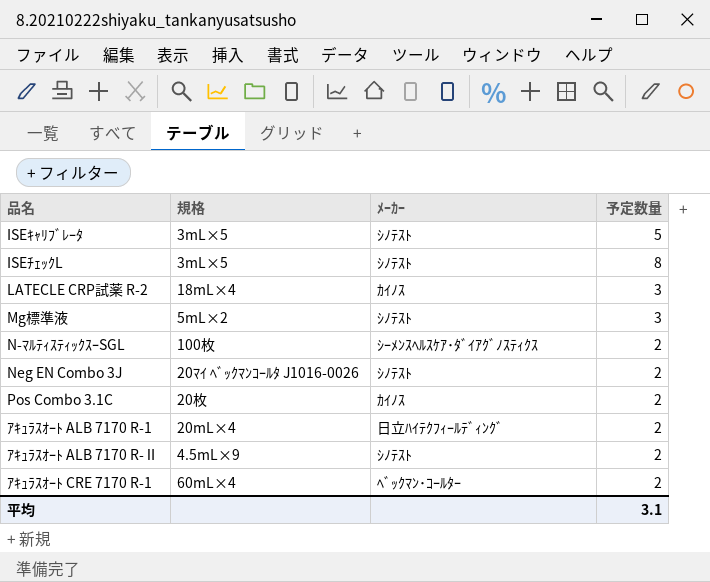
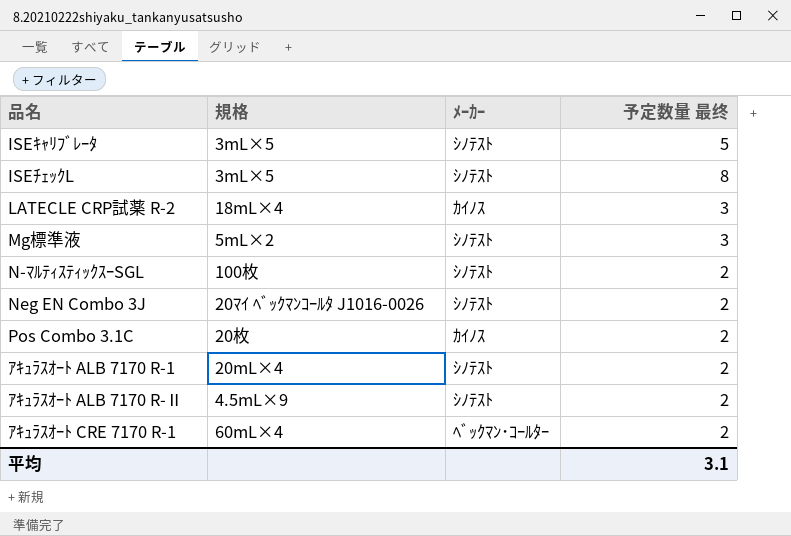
column name: 予定数量 -> 予定数量 最终
N-ﾏﾙﾃｨｽﾃｨｯｸｽｰSGL | ﾒｰｶｰ: ｼｰﾒﾝｽﾍﾙｽｹｱ･ﾀﾞｲｱｸﾞﾉｽﾃｨｸｽ -> ｼﾉﾃｽﾄ
ｱｷｭﾗｽｵｰﾄ ALB 7170 R-1 | ﾒｰｶｰ: 日立ﾊｲﾃｸﾌｨｰﾙﾃﾞｨﾝｸﾞ -> ｼﾉﾃｽﾄ

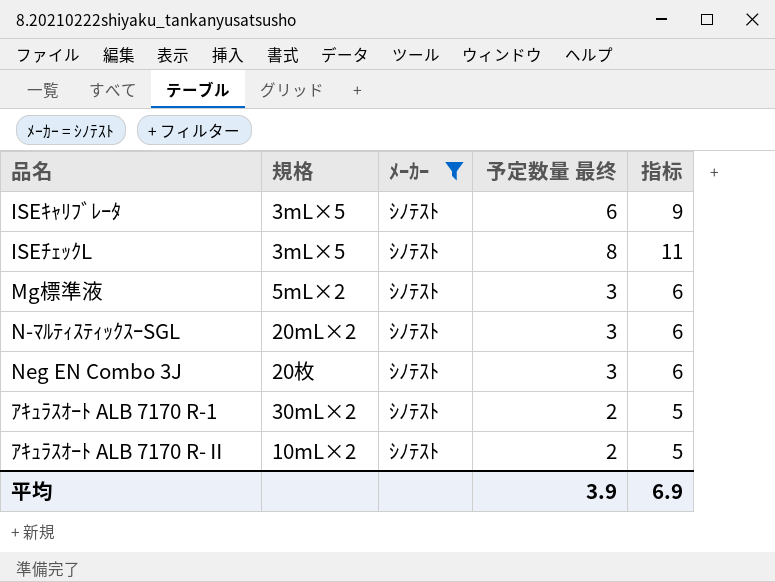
filter: none -> ﾒｰｶｰ = ｼﾉﾃｽﾄ
column 指标 | formula: none -> [予定数量 最终] + 3
ISEｷｬﾘﾌﾞﾚｰﾀ | 予定数量 最终: 5 -> 6
N-ﾏﾙﾃｨｽﾃｨｯｸｽｰSGL | 規格: 100枚 -> 20mL×2
N-ﾏﾙﾃｨｽﾃｨｯｸｽｰSGL | 予定数量 最终: 2 -> 3
Neg EN Combo 3J | 規格: 20ﾏｲ ﾍﾞｯｸﾏﾝｺｰﾙﾀ J1016-0026 -> 20枚
Neg EN Combo 3J | 予定数量 最终: 2 -> 3
ｱｷｭﾗｽｵｰﾄ ALB 7170 R-1 | 規格: 20mL×4 -> 30mL×2
ｱｷｭﾗｽｵｰﾄ ALB 7170 R-Ⅱ | 規格: 4.5mL×9 -> 10mL×2
平均 | 予定数量 最终: 3.1 -> 3.9

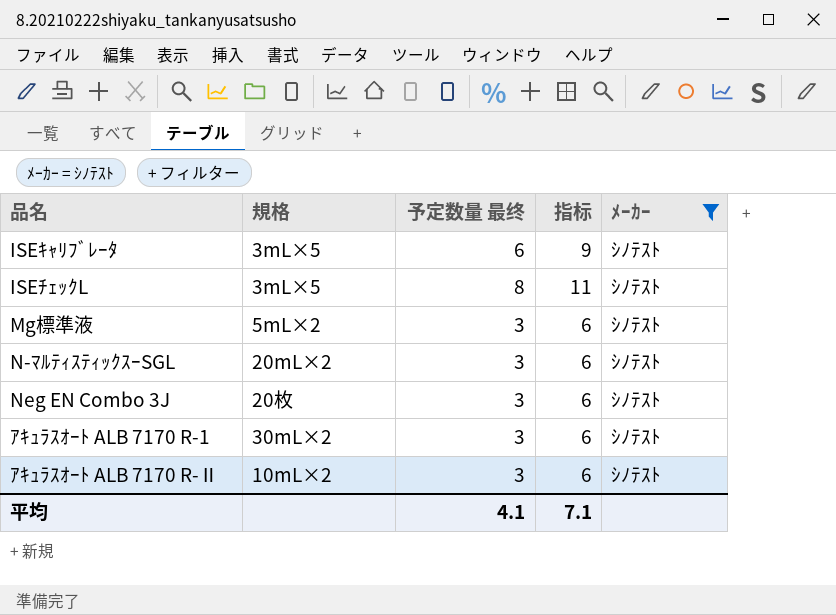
column ﾒｰｶｰ | position: 3 -> 5
ｱｷｭﾗｽｵｰﾄ ALB 7170 R-1 | 予定数量 最终: 2 -> 3
ｱｷｭﾗｽｵｰﾄ ALB 7170 R-1 | 指标: 5 -> 6
ｱｷｭﾗｽｵｰﾄ ALB 7170 R-Ⅱ | 予定数量 最终: 2 -> 3
ｱｷｭﾗｽｵｰﾄ ALB 7170 R-Ⅱ | 指标: 5 -> 6
平均 | 予定数量 最终: 3.9 -> 4.1
平均 | 指标: 6.9 -> 7.1

